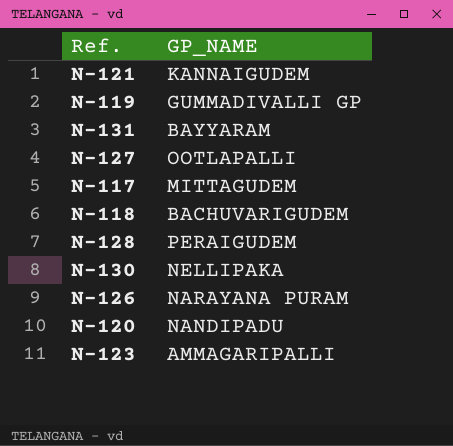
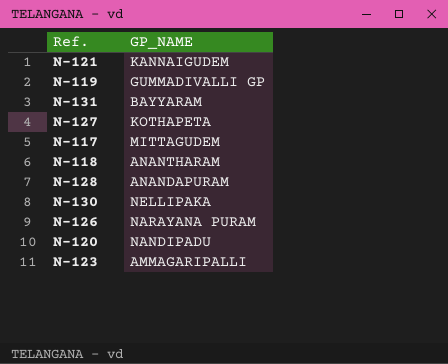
N-127 | GP_NAME: OOTLAPALLI -> KOTHAPETA
N-118 | GP_NAME: BACHUVARIGUDEM -> ANANTHARAM
N-128 | GP_NAME: PERAIGUDEM -> ANANDAPURAM

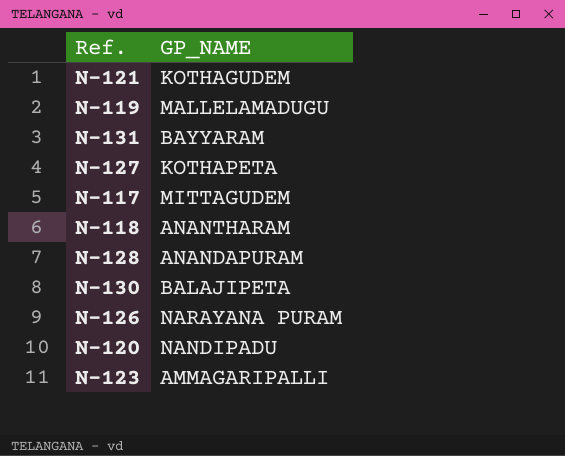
N-121 | GP_NAME: KANNAIGUDEM -> KOTHAGUDEM
N-119 | GP_NAME: GUMMADIVALLI GP -> MALLELAMADUGU
N-130 | GP_NAME: NELLIPAKA -> BALAJIPETA

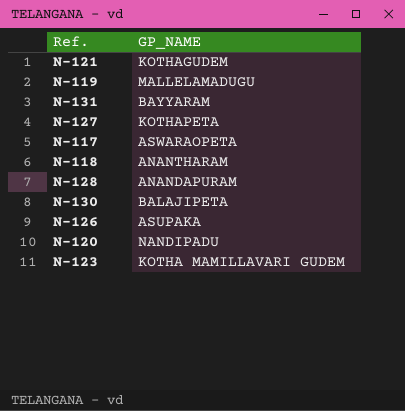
N-117 | GP_NAME: MITTAGUDEM -> ASWARAOPETA
N-126 | GP_NAME: NARAYANA PURAM -> ASUPAKA
N-123 | GP_NAME: AMMAGARIPALLI -> KOTHA MAMILLAVARI GUDEM

